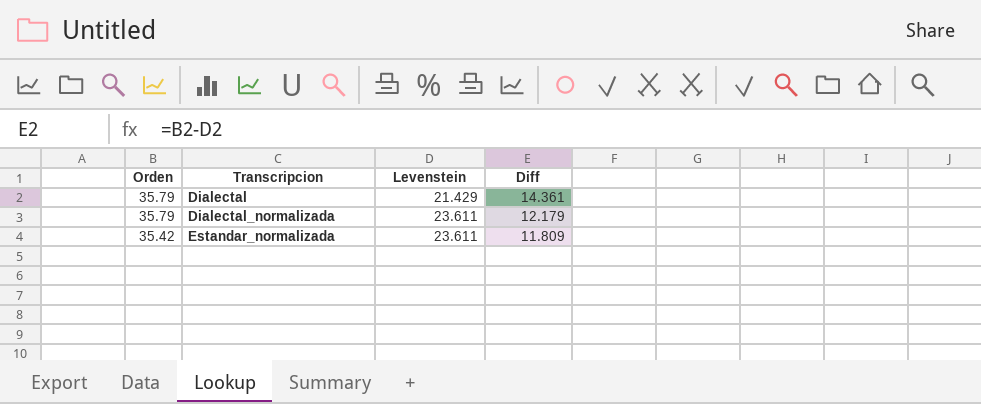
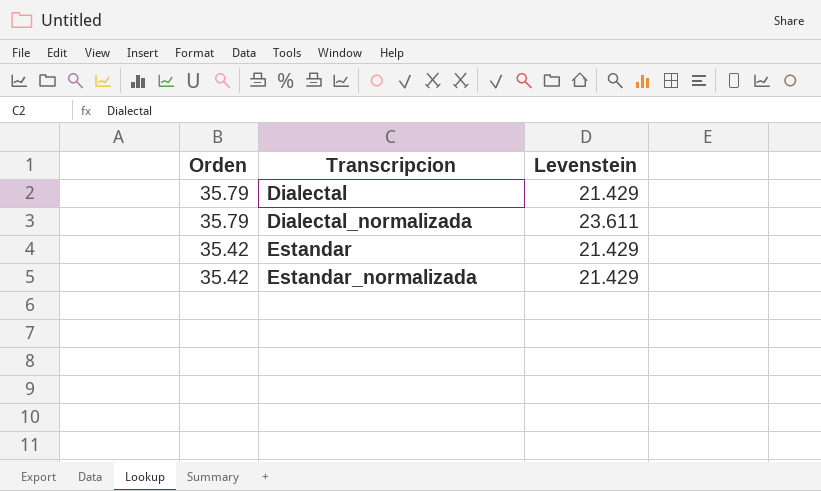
column Diff | formula: [Orden] - [Levenstein] -> none
row Estandar: none -> 35.42 | 21.429
Estandar_normalizada | Levenstein: 23.611 -> 21.429

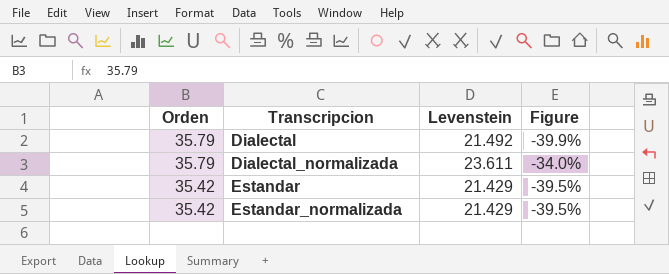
column Figure | formula: none -> ([Levenstein] - [Orden]) / [Orden]
Dialectal | Levenstein: 21.429 -> 21.492

